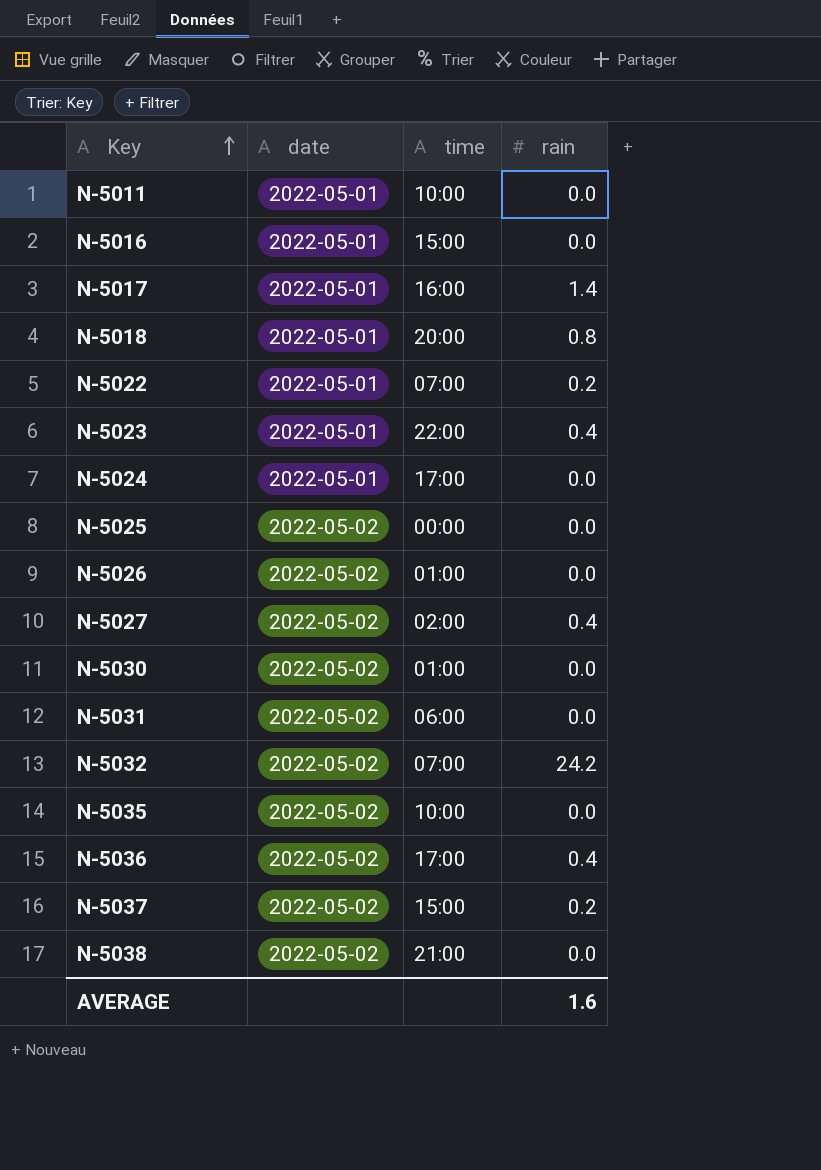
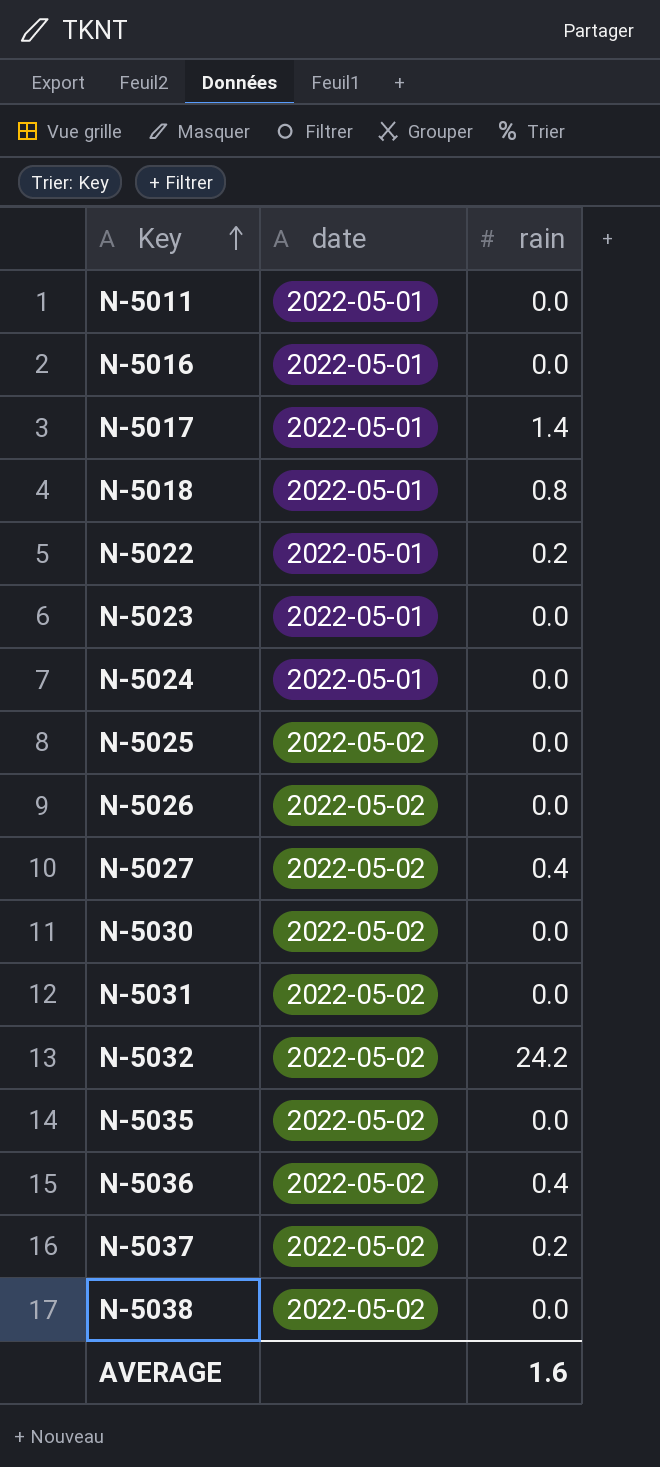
column time | position: 3 -> none
N-5023 | rain: 0.4 -> 0.0

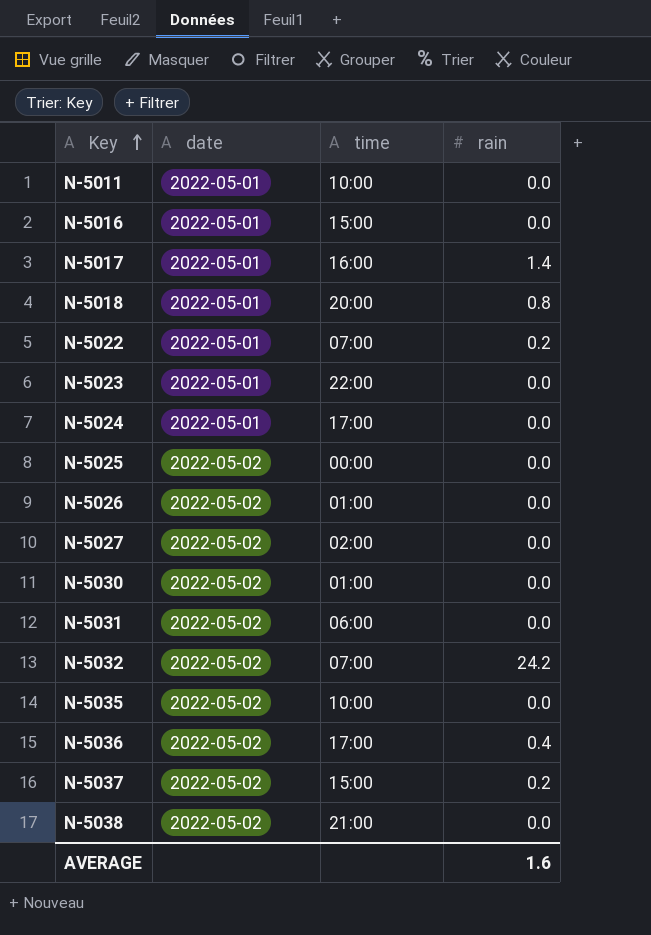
column time | position: none -> 3
N-5027 | rain: 0.4 -> 0.0

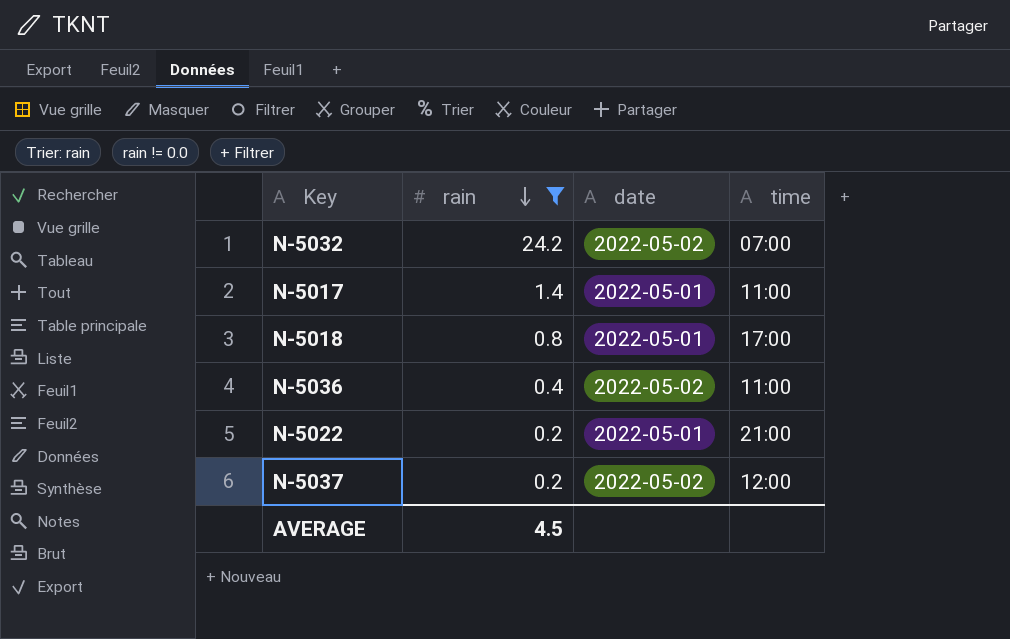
filter: none -> rain != 0.0
row order: Key ascending -> rain descending
column rain | position: 4 -> 2
N-5017 | time: 16:00 -> 11:00
N-5018 | time: 20:00 -> 17:00
N-5036 | time: 17:00 -> 11:00
N-5022 | time: 07:00 -> 21:00
N-5037 | time: 15:00 -> 12:00
AVERAGE | rain: 1.6 -> 4.5

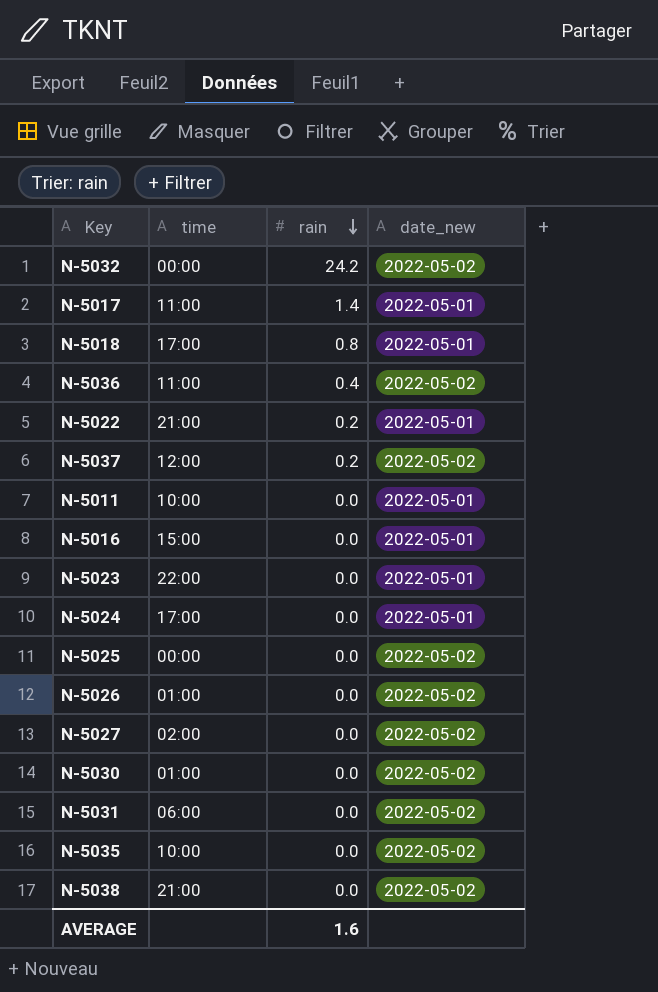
filter: rain != 0.0 -> none
column time | position: 4 -> 2
column name: date -> date_new
N-5032 | time: 07:00 -> 00:00
AVERAGE | rain: 4.5 -> 1.6

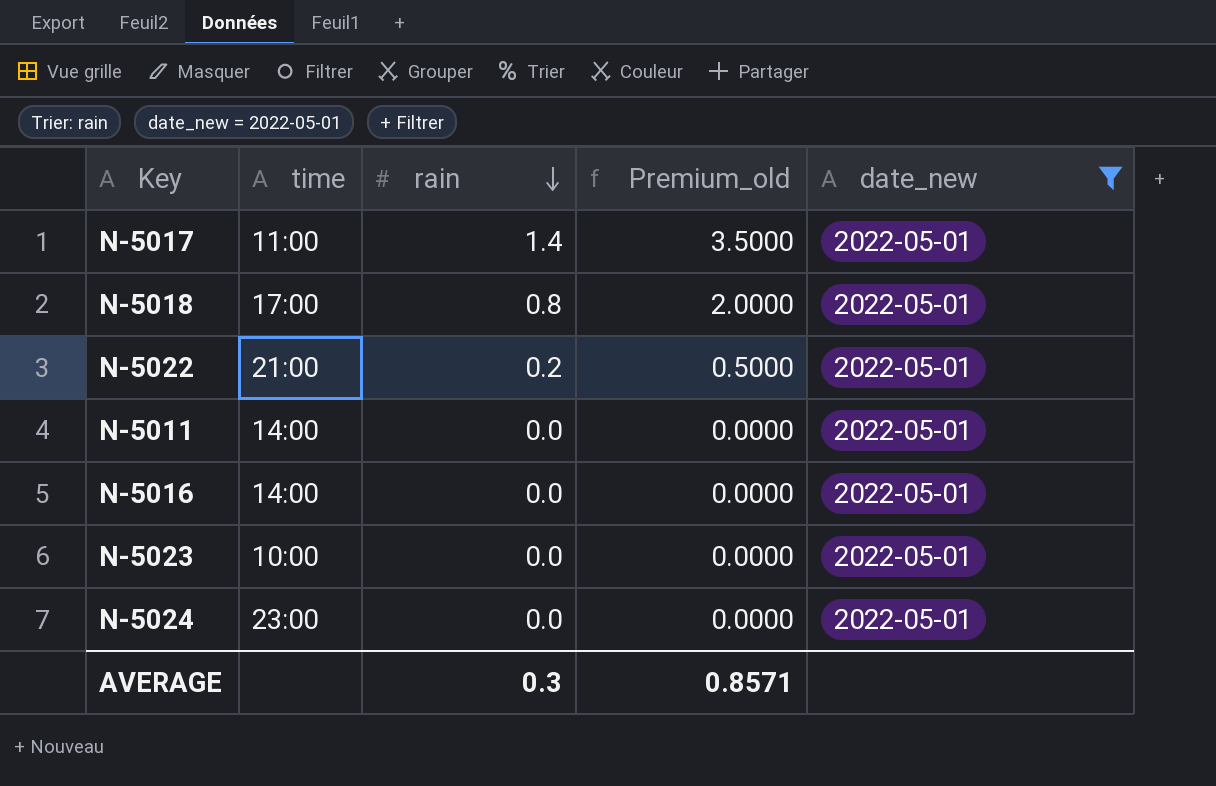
filter: none -> date_new = 2022-05-01
column Premium_old | formula: none -> [rain] * 2.5
N-5011 | time: 10:00 -> 14:00
N-5016 | time: 15:00 -> 14:00
N-5023 | time: 22:00 -> 10:00
N-5024 | time: 17:00 -> 23:00
AVERAGE | rain: 1.6 -> 0.3

